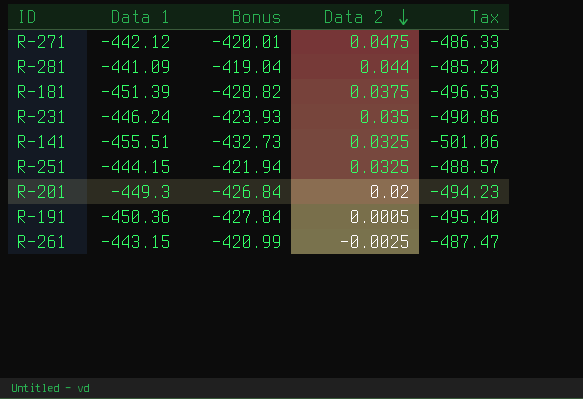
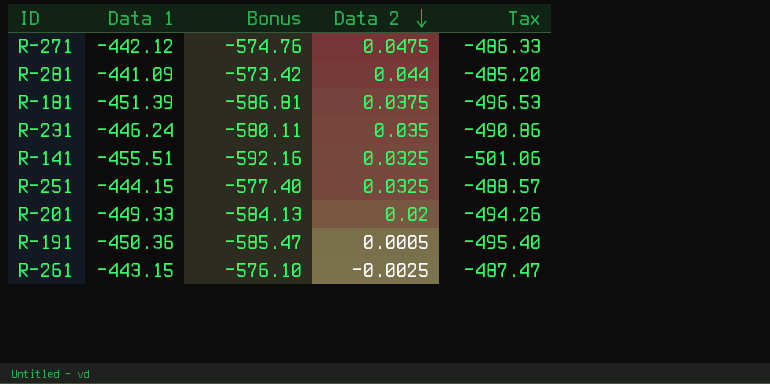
column Bonus | formula: [Data 1] * 0.95 -> [Data 1] * 1.3
R-201 | Data 1: -449.3 -> -449.33
R-201 | Tax: -494.23 -> -494.26

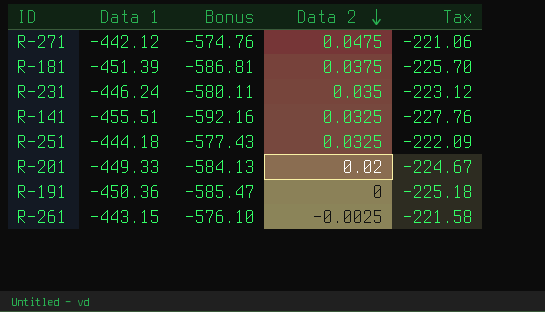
column Tax | formula: [Data 1] * 1.1 -> [Data 1] * 0.5
row R-281: -441.09 | -573.42 | 0.044 | -485.20 -> none
R-251 | Data 1: -444.15 -> -444.18
R-251 | Bonus: -577.40 -> -577.43
R-191 | Data 2: 0.0005 -> 0

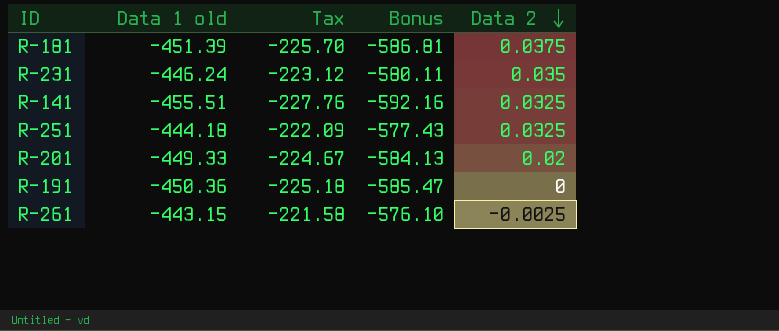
column name: Data 1 -> Data 1 old
column Tax | position: 5 -> 3
row R-271: -442.12 | -574.76 | 0.0475 | -221.06 -> none

